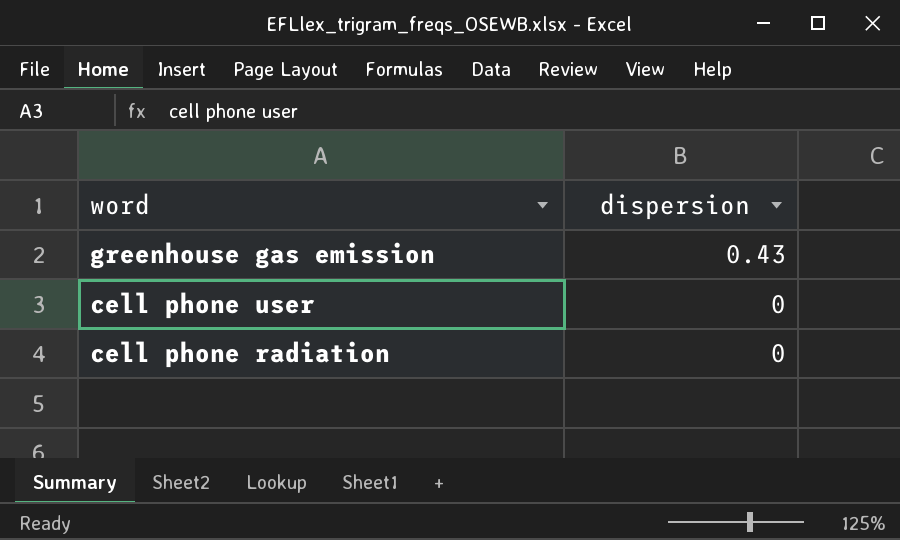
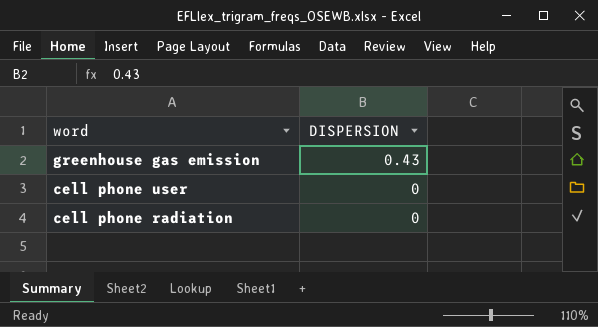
column name: dispersion -> DISPERSION

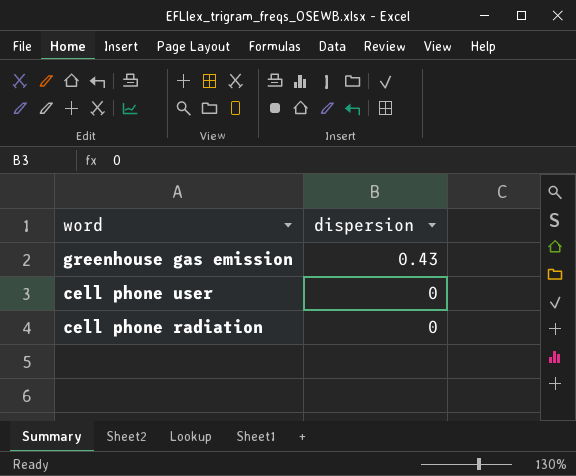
column name: DISPERSION -> dispersion

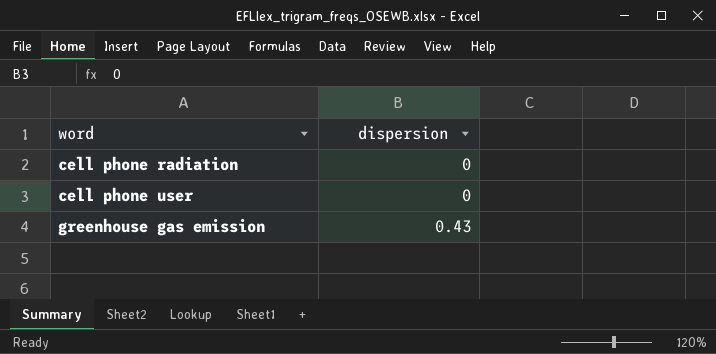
row order: word descending -> word ascending

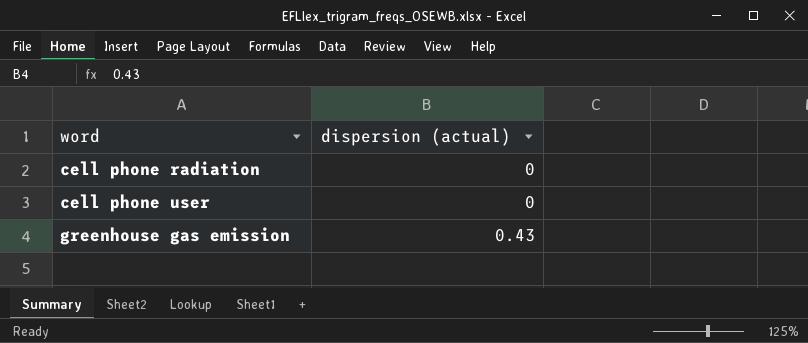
column name: dispersion -> dispersion (actual)

